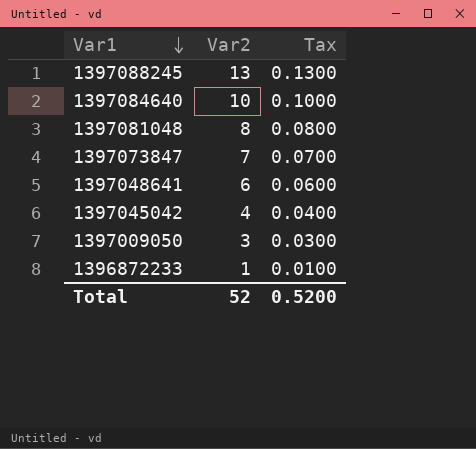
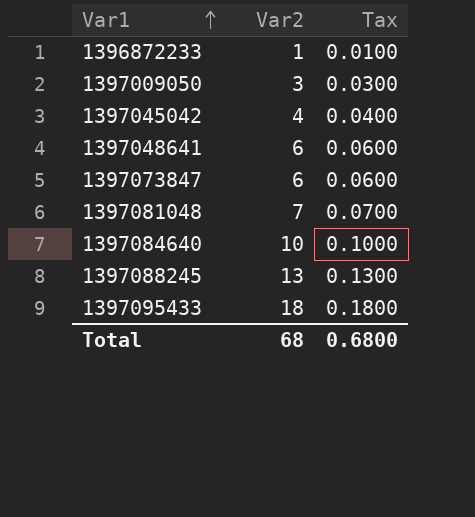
row order: Var1 descending -> Var1 ascending
1397073847 | Var2: 7 -> 6
1397073847 | Tax: 0.0700 -> 0.0600
1397081048 | Var2: 8 -> 7
1397081048 | Tax: 0.0800 -> 0.0700
row 1397095433: none -> 18 | 0.1800
Total | Var2: 52 -> 68
Total | Tax: 0.5200 -> 0.6800

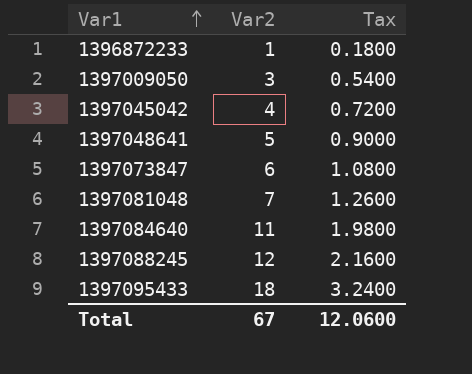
column Tax | formula: [Var2] * 0.01 -> [Var2] * 0.18
1397048641 | Var2: 6 -> 5
1397084640 | Var2: 10 -> 11
1397088245 | Var2: 13 -> 12
Total | Var2: 68 -> 67
Total | Tax: 0.6800 -> 12.0600

